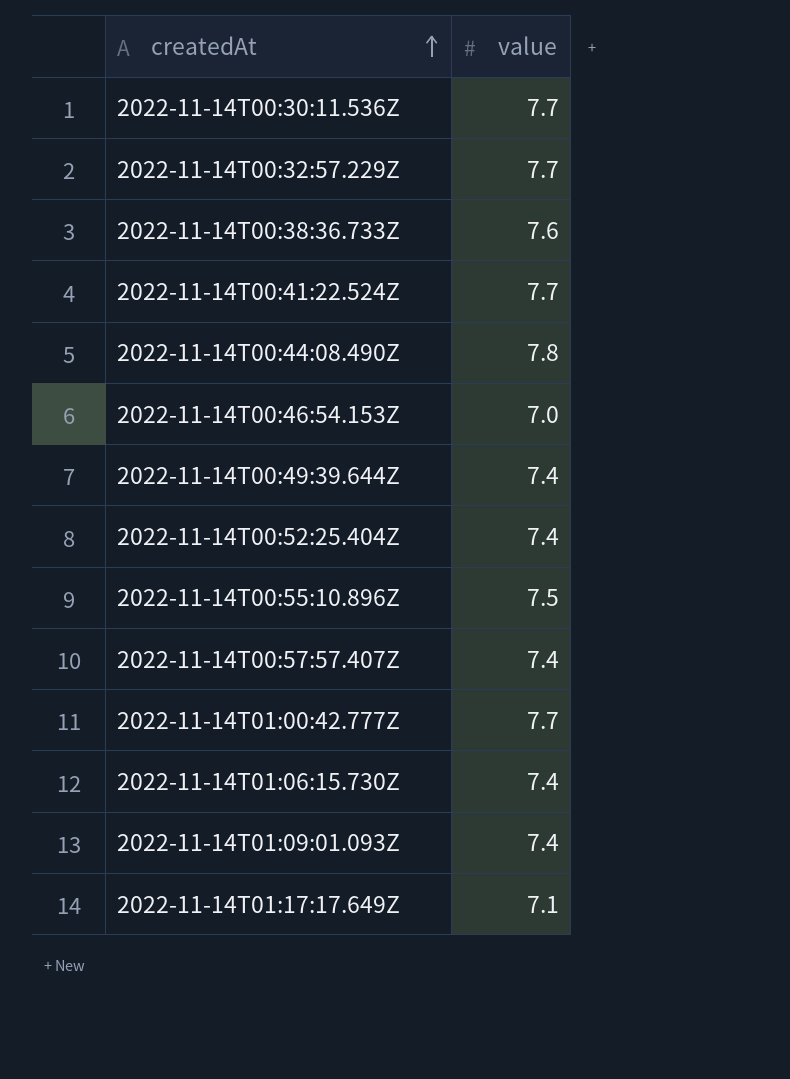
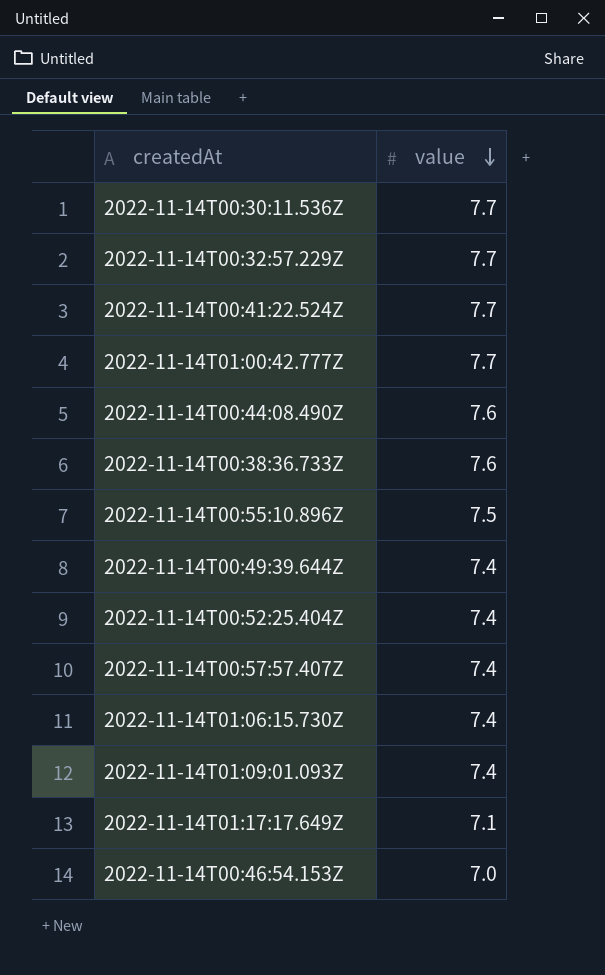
row order: createdAt ascending -> value descending
2022-11-14T00:44:08.490Z | value: 7.8 -> 7.6

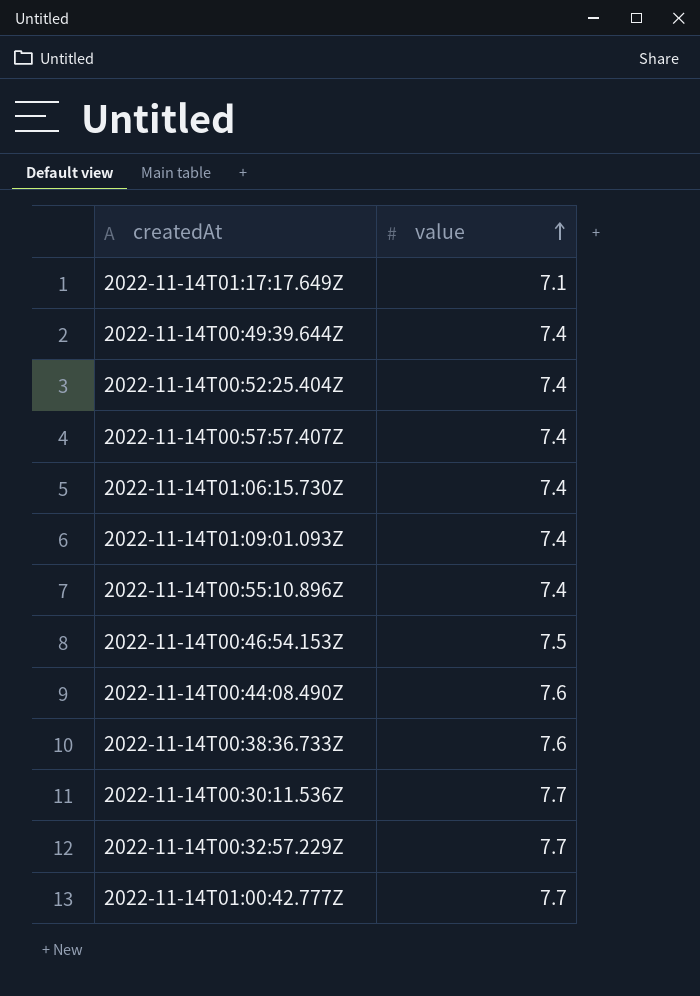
row order: value descending -> value ascending
row 2022-11-14T00:41:22.524Z: 7.7 -> none
2022-11-14T00:55:10.896Z | value: 7.5 -> 7.4
2022-11-14T00:46:54.153Z | value: 7.0 -> 7.5

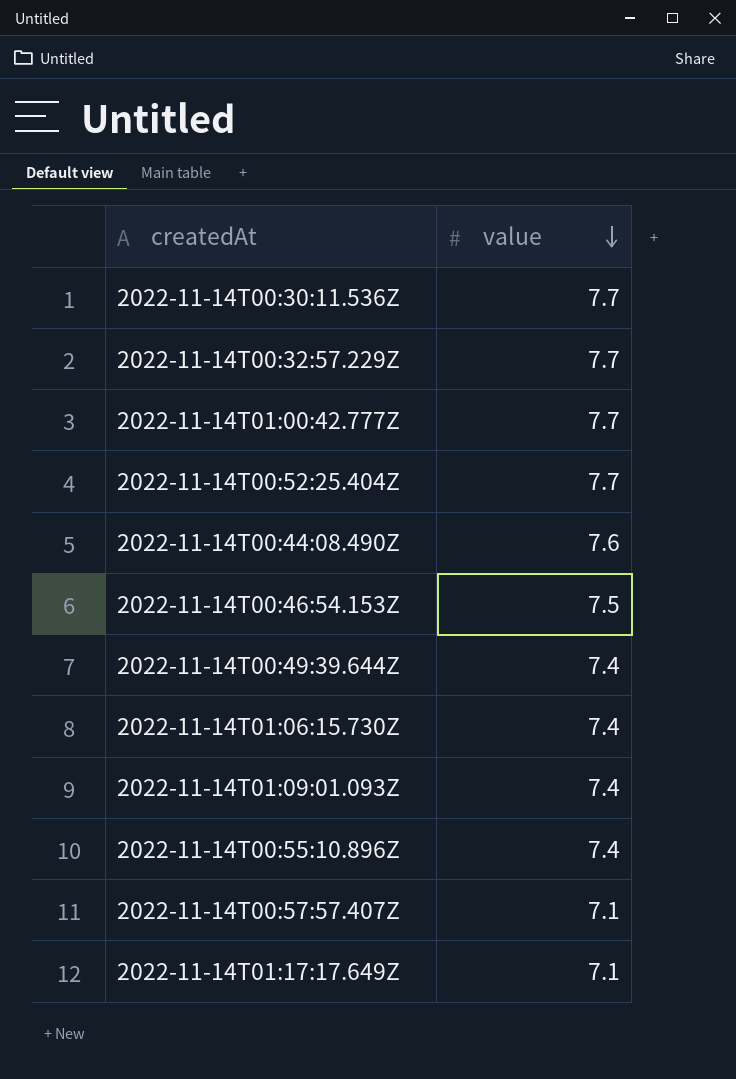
row order: value ascending -> value descending
row 2022-11-14T00:38:36.733Z: 7.6 -> none
2022-11-14T00:52:25.404Z | value: 7.4 -> 7.7
2022-11-14T00:57:57.407Z | value: 7.4 -> 7.1

